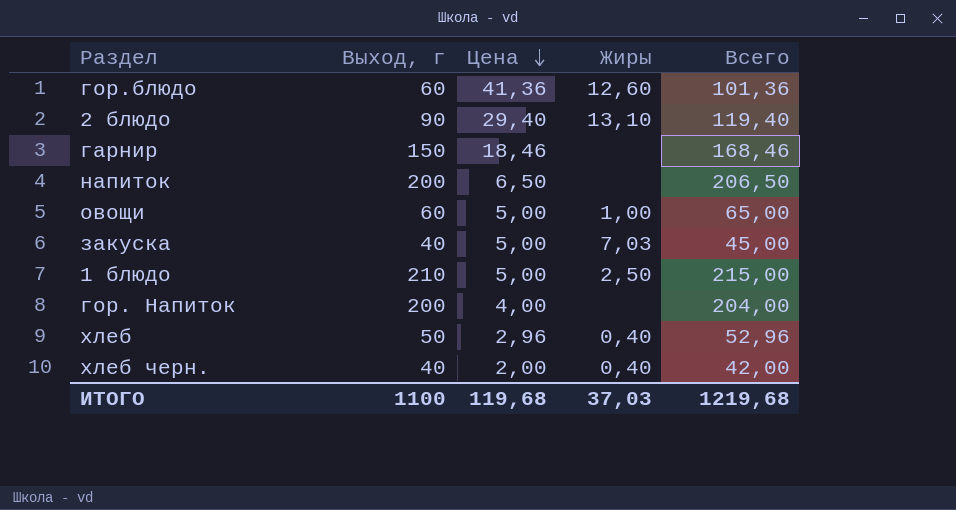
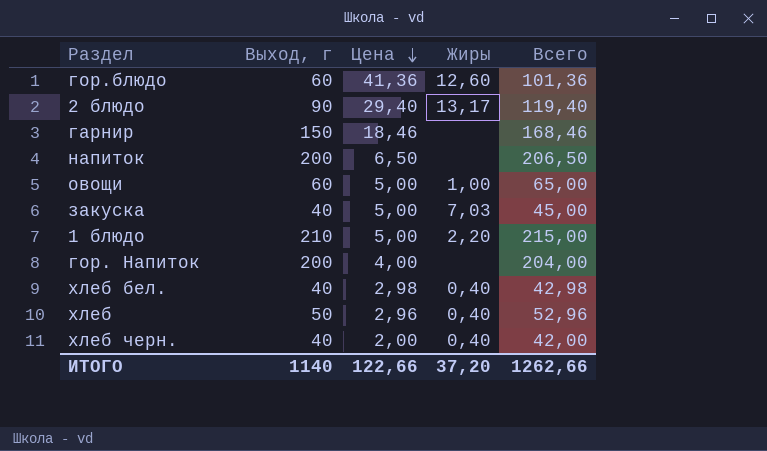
2 блюдо | Жиры: 13,10 -> 13,17
1 блюдо | Жиры: 2,50 -> 2,20
row хлеб бел.: none -> 40 | 2,98 | 0,40 | 42,98
ИТОГО | Выход, г: 1100 -> 1140
ИТОГО | Цена: 119,68 -> 122,66
ИТОГО | Жиры: 37,03 -> 37,20
ИТОГО | Всего: 1219,68 -> 1262,66

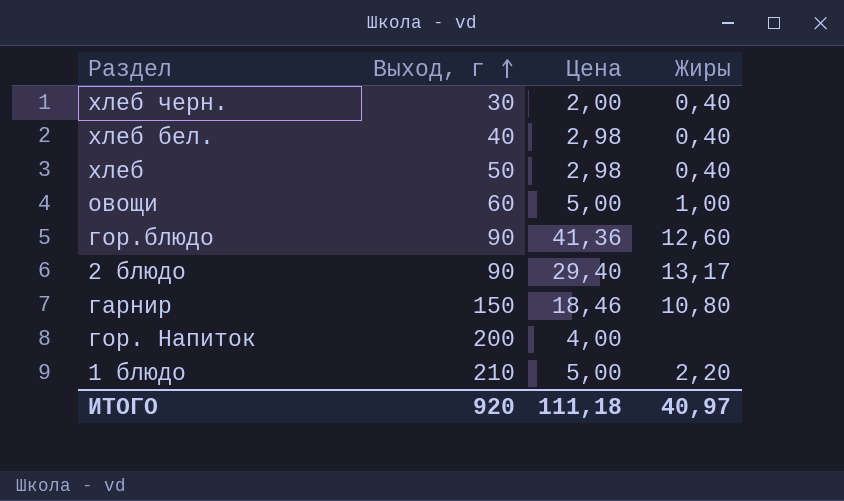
row order: Цена descending -> Выход, г ascending
column Всего | formula: [Выход, г] + [Цена] -> none
row напиток: 200 | 6,50 | none | 206,50 -> none
row закуска: 40 | 5,00 | 7,03 | 45,00 -> none
хлеб черн. | Выход, г: 40 -> 30
хлеб | Цена: 2,96 -> 2,98
гор.блюдо | Выход, г: 60 -> 90
гарнир | Жиры: none -> 10,80
ИТОГО | Выход, г: 1140 -> 920
ИТОГО | Цена: 122,66 -> 111,18
ИТОГО | Жиры: 37,20 -> 40,97

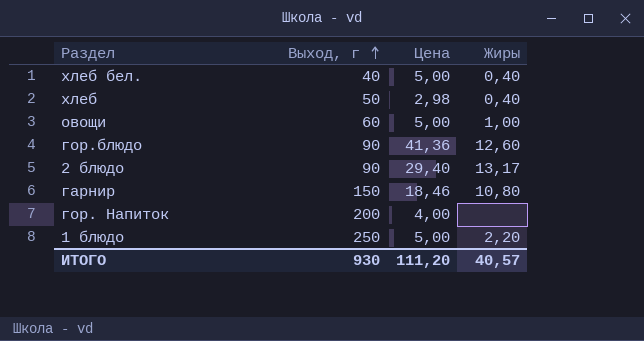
row хлеб черн.: 30 | 2,00 | 0,40 -> none
хлеб бел. | Цена: 2,98 -> 5,00
1 блюдо | Выход, г: 210 -> 250
ИТОГО | Выход, г: 920 -> 930
ИТОГО | Цена: 111,18 -> 111,20
ИТОГО | Жиры: 40,97 -> 40,57

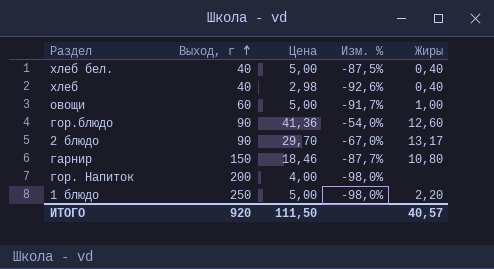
column Изм. % | formula: none -> ([Цена] - [Выход, г]) / [Выход, г]
хлеб | Выход, г: 50 -> 40
2 блюдо | Цена: 29,40 -> 29,70
ИТОГО | Выход, г: 930 -> 920
ИТОГО | Цена: 111,20 -> 111,50

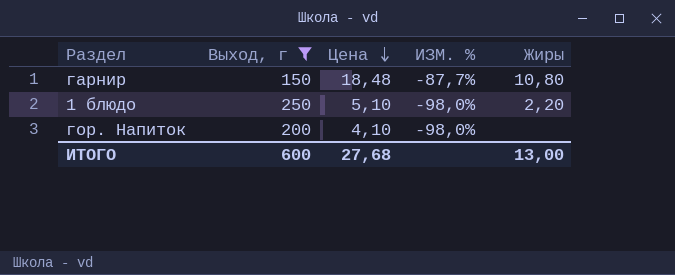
filter: none -> Выход, г >= 150
row order: Выход, г ascending -> Цена descending
column name: Изм. % -> ИЗМ. %
гарнир | Цена: 18,46 -> 18,48
1 блюдо | Цена: 5,00 -> 5,10
гор. Напиток | Цена: 4,00 -> 4,10
ИТОГО | Выход, г: 920 -> 600
ИТОГО | Цена: 111,50 -> 27,68
ИТОГО | Жиры: 40,57 -> 13,00

